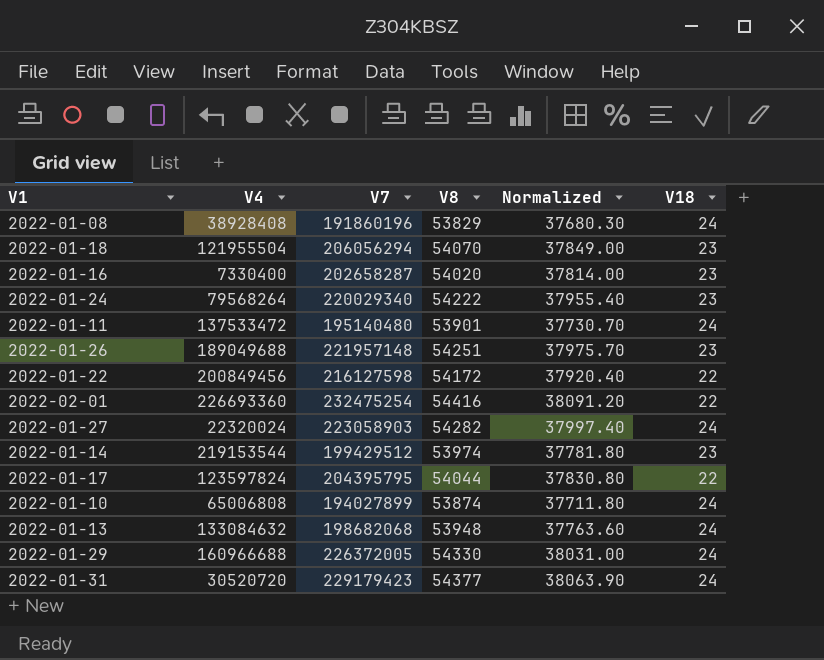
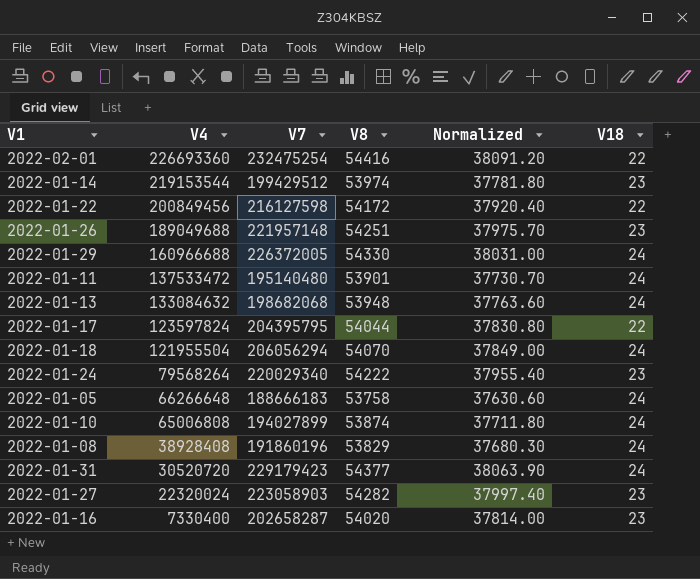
row order: none -> V4 descending
2022-01-18 | V18: 23 -> 24
row 2022-01-05: none -> 66266648 | 188666183 | 53758 | 37630.60 | 24
2022-01-27 | V18: 24 -> 23

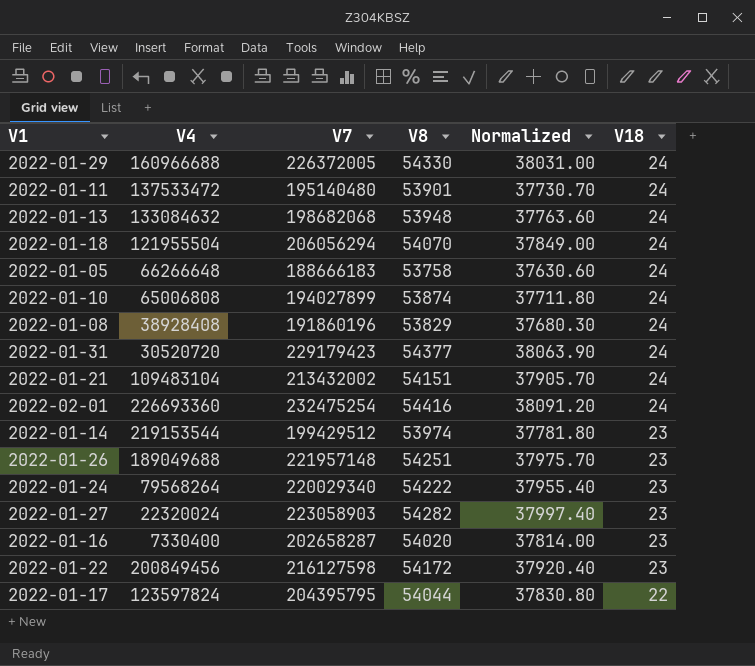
row order: V4 descending -> V18 descending
row 2022-01-21: none -> 109483104 | 213432002 | 54151 | 37905.70 | 24
2022-02-01 | V18: 22 -> 24
2022-01-22 | V18: 22 -> 23

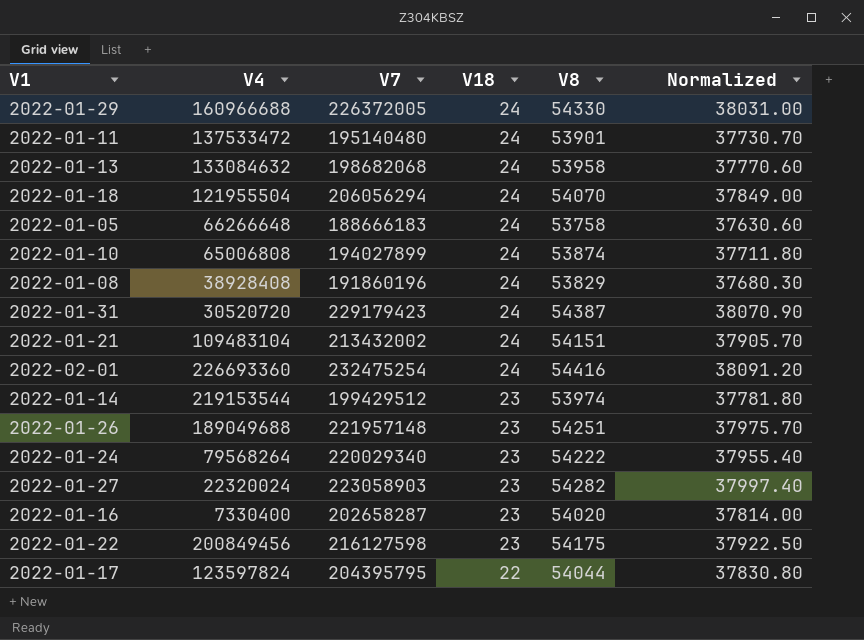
column V18 | position: 6 -> 4
2022-01-13 | V8: 53948 -> 53958
2022-01-13 | Normalized: 37763.60 -> 37770.60
2022-01-31 | V8: 54377 -> 54387
2022-01-31 | Normalized: 38063.90 -> 38070.90
2022-01-22 | V8: 54172 -> 54175
2022-01-22 | Normalized: 37920.40 -> 37922.50

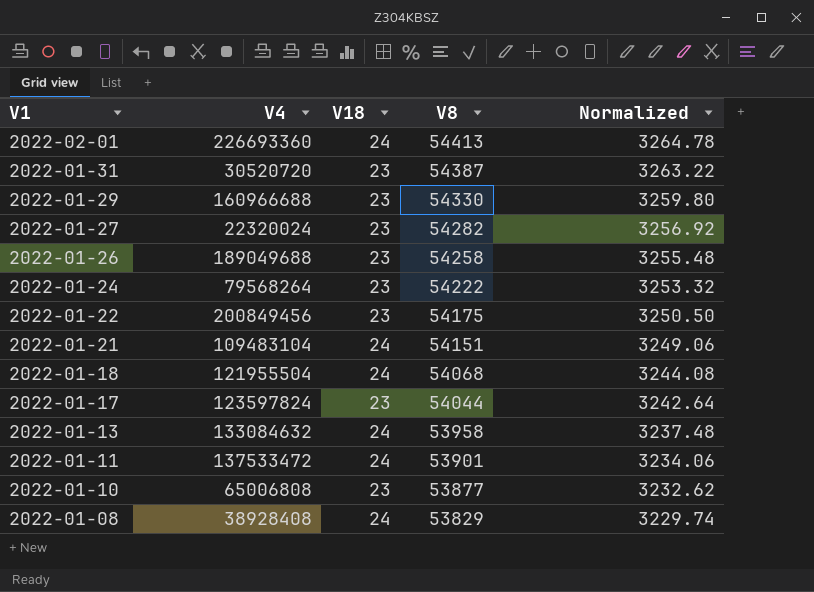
row order: V18 descending -> V1 descending
column V7 | position: 3 -> none
column Normalized | formula: [V8] * 0.7 -> [V8] * 0.06
row 2022-01-05: 66266648 | 188666183 | 24 | 53758 | 37630.60 -> none
row 2022-01-14: 219153544 | 199429512 | 23 | 53974 | 37781.80 -> none
row 2022-01-16: 7330400 | 202658287 | 23 | 54020 | 37814.00 -> none
2022-02-01 | V8: 54416 -> 54413
2022-01-31 | V18: 24 -> 23
2022-01-29 | V18: 24 -> 23
2022-01-26 | V8: 54251 -> 54258
2022-01-18 | V8: 54070 -> 54068
2022-01-17 | V18: 22 -> 23
2022-01-10 | V18: 24 -> 23
2022-01-10 | V8: 53874 -> 53877

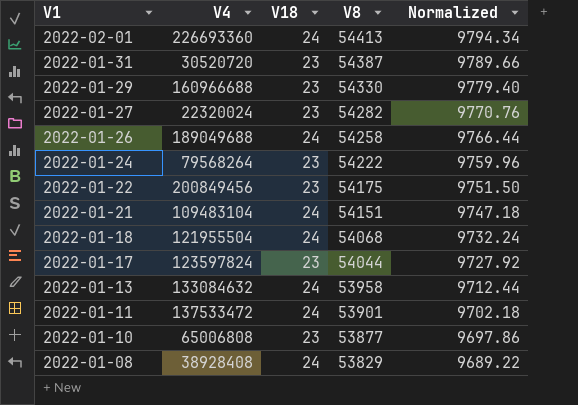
column Normalized | formula: [V8] * 0.06 -> [V8] * 0.18
2022-01-26 | V18: 23 -> 24

